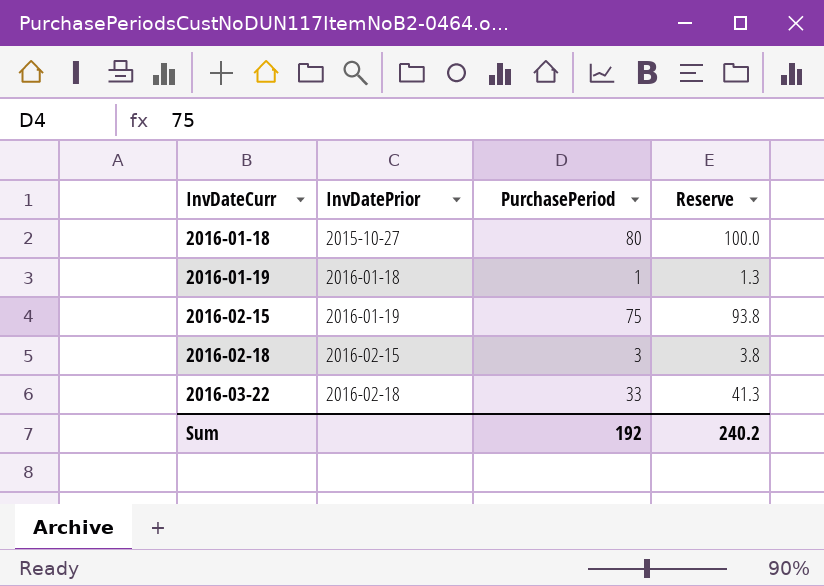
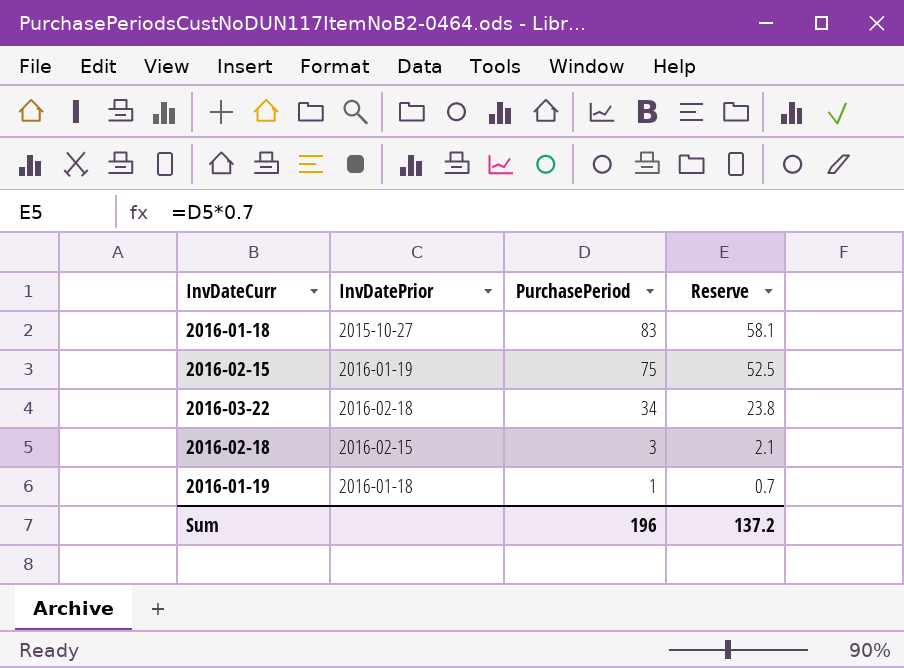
row order: InvDateCurr ascending -> PurchasePeriod descending
column Reserve | formula: [PurchasePeriod] * 1.25 -> [PurchasePeriod] * 0.7
2016-01-18 | PurchasePeriod: 80 -> 83
2016-03-22 | PurchasePeriod: 33 -> 34
Sum | PurchasePeriod: 192 -> 196
Sum | Reserve: 240.2 -> 137.2

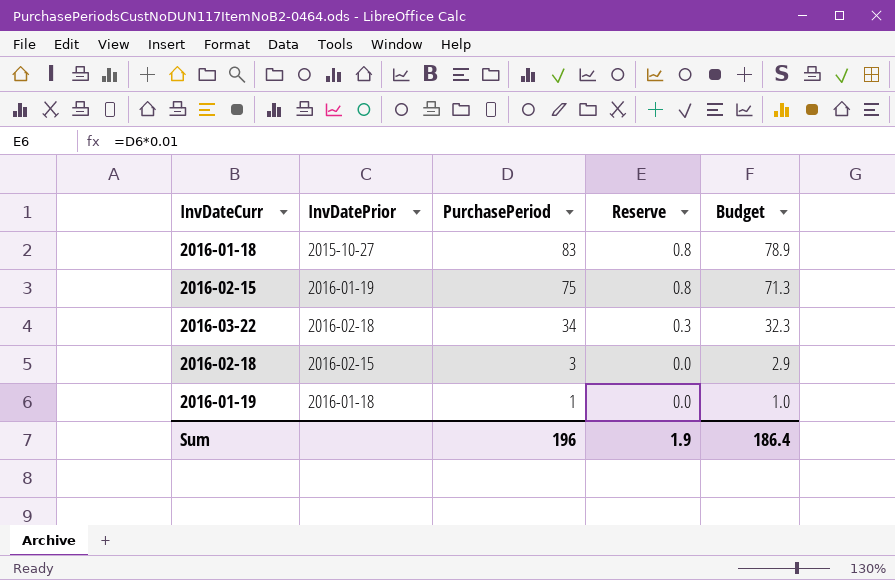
column Reserve | formula: [PurchasePeriod] * 0.7 -> [PurchasePeriod] * 0.01
column Budget | formula: none -> [PurchasePeriod] * 0.95
Sum | Reserve: 137.2 -> 1.9

